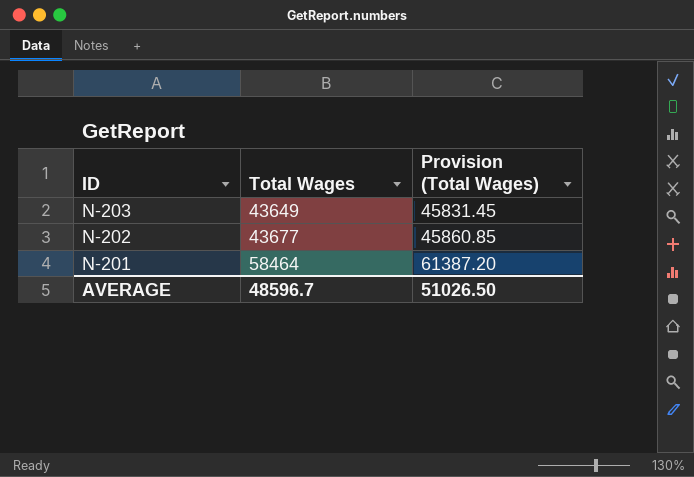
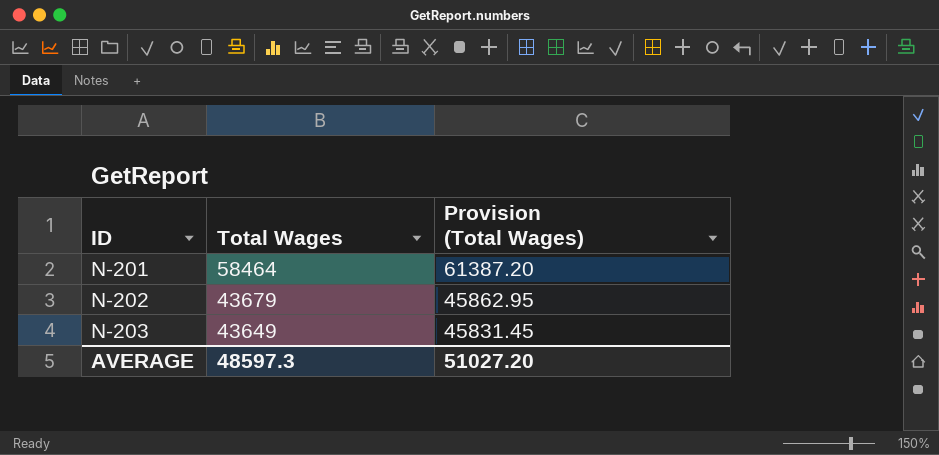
row order: ID descending -> ID ascending
N-202 | Total Wages: 43677 -> 43679
N-202 | Provision (Total Wages): 45860.85 -> 45862.95
AVERAGE | Total Wages: 48596.7 -> 48597.3
AVERAGE | Provision (Total Wages): 51026.50 -> 51027.20

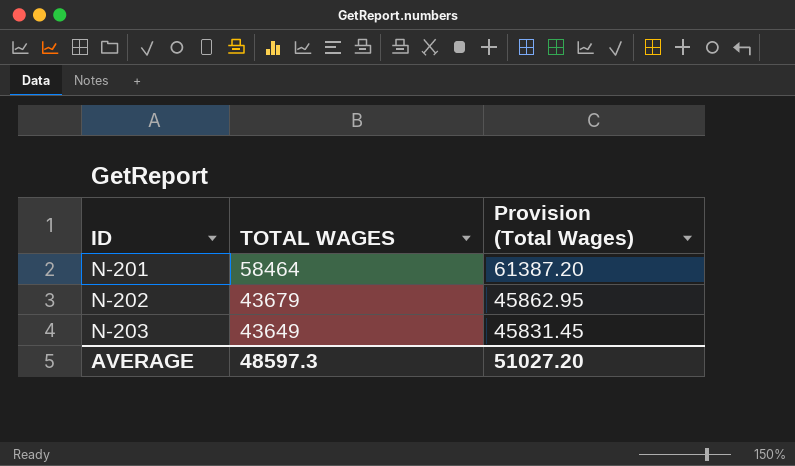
column name: Total Wages -> TOTAL WAGES

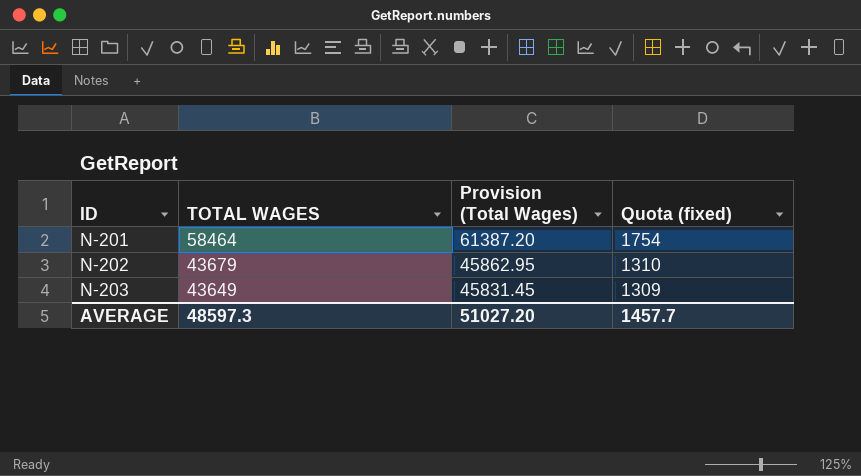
column Quota (fixed) | formula: none -> [TOTAL WAGES] * 0.03

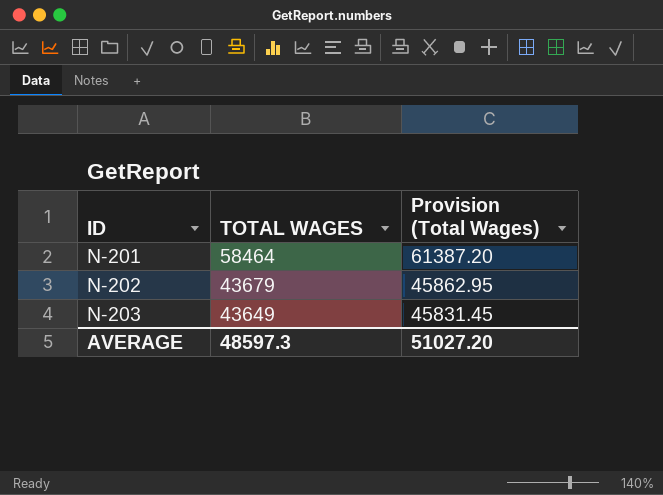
column Quota (fixed) | formula: [TOTAL WAGES] * 0.03 -> none

